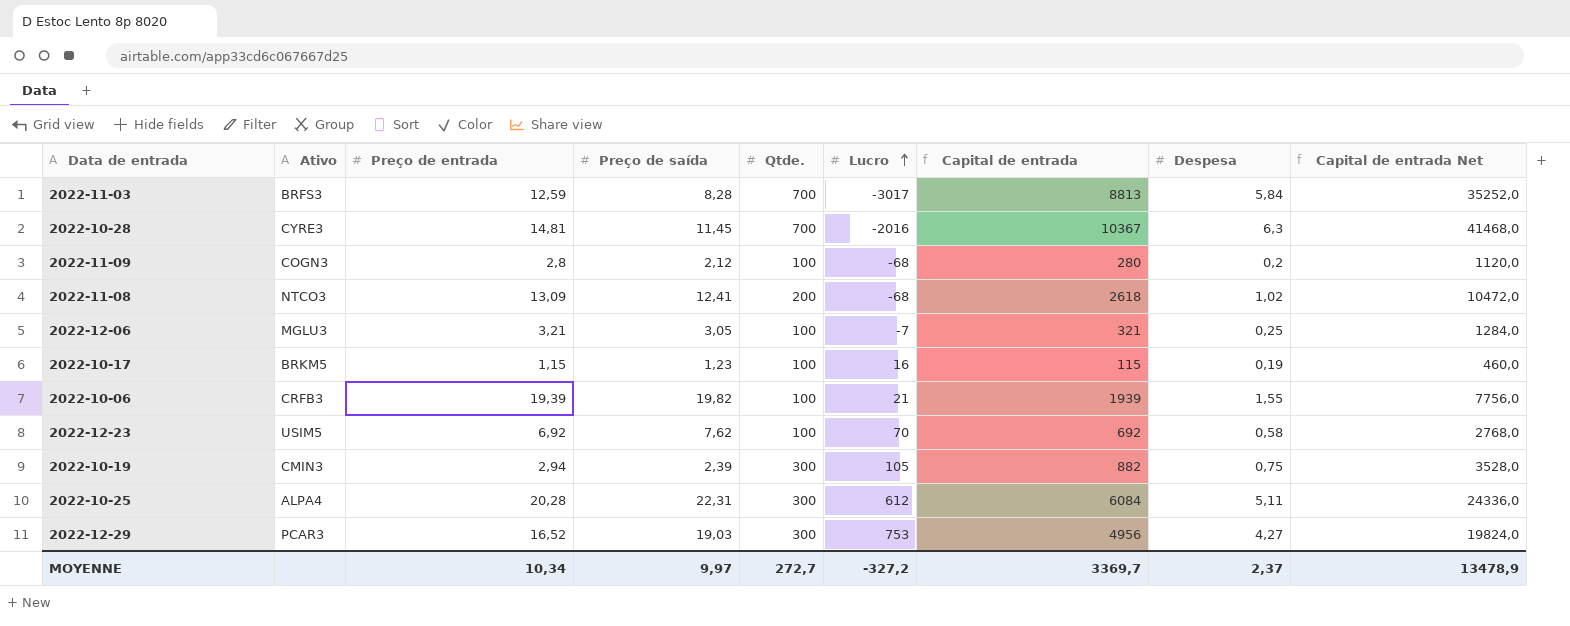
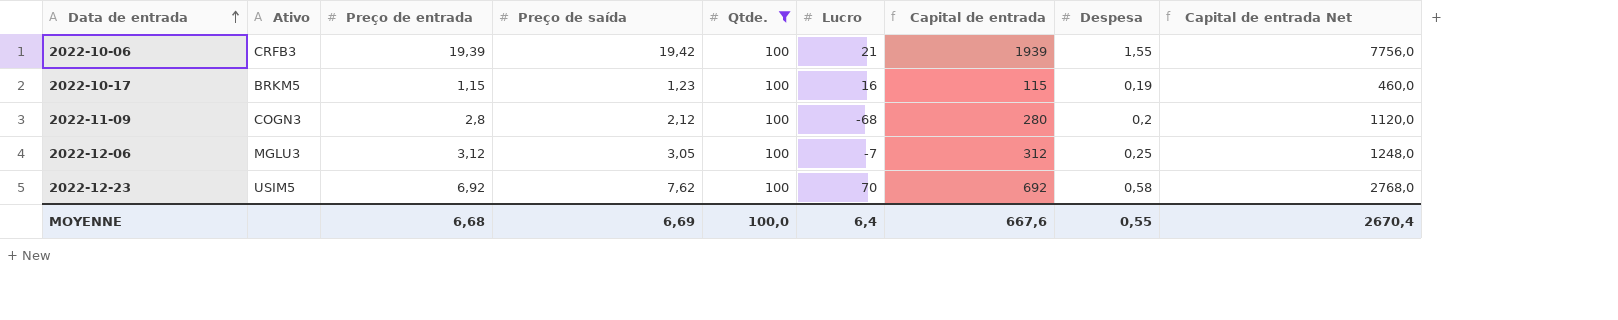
filter: none -> Qtde. = 100
row order: Lucro ascending -> Data de entrada ascending
2022-10-06 | Preço de saída: 19,82 -> 19,42
2022-12-06 | Preço de entrada: 3,21 -> 3,12
2022-12-06 | Capital de entrada: 321 -> 312
2022-12-06 | Capital de entrada Net: 1284,0 -> 1248,0
MOYENNE | Preço de entrada: 10,34 -> 6,68
MOYENNE | Preço de saída: 9,97 -> 6,69
MOYENNE | Qtde.: 272,7 -> 100,0
MOYENNE | Lucro: -327,2 -> 6,4
MOYENNE | Capital de entrada: 3369,7 -> 667,6
MOYENNE | Despesa: 2,37 -> 0,55
MOYENNE | Capital de entrada Net: 13478,9 -> 2670,4

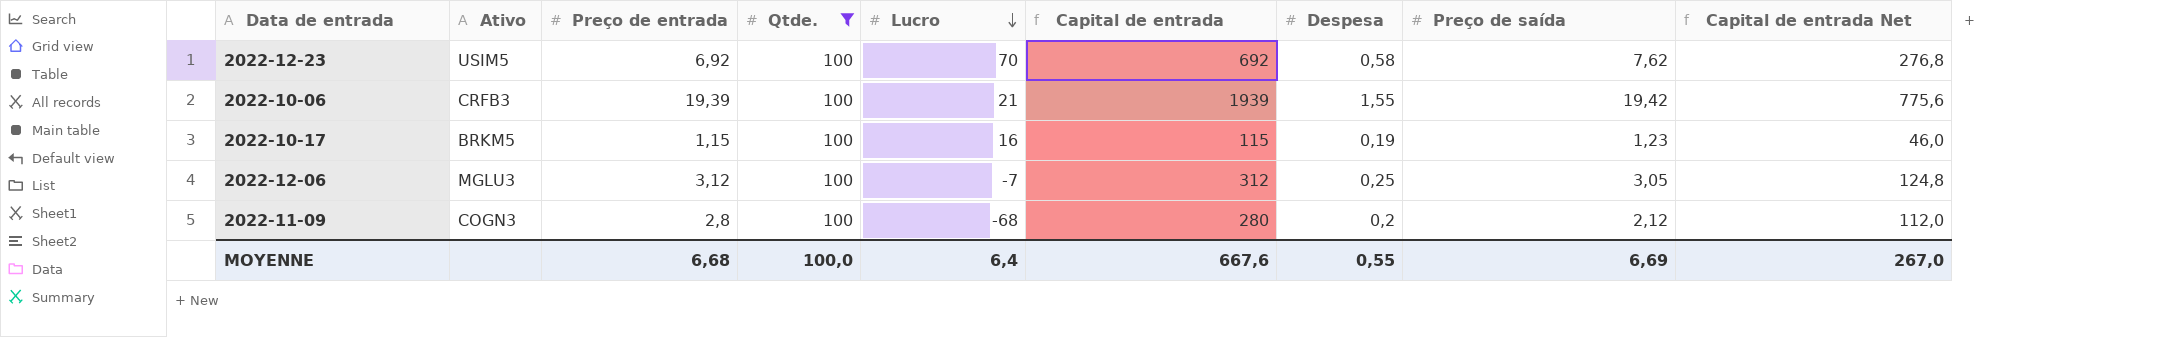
row order: Data de entrada ascending -> Lucro descending
column Preço de saída | position: 4 -> 8
column Capital de entrada Net | formula: [Capital de entrada] * 4 -> [Capital de entrada] * 0,4
MOYENNE | Capital de entrada Net: 2670,4 -> 267,0

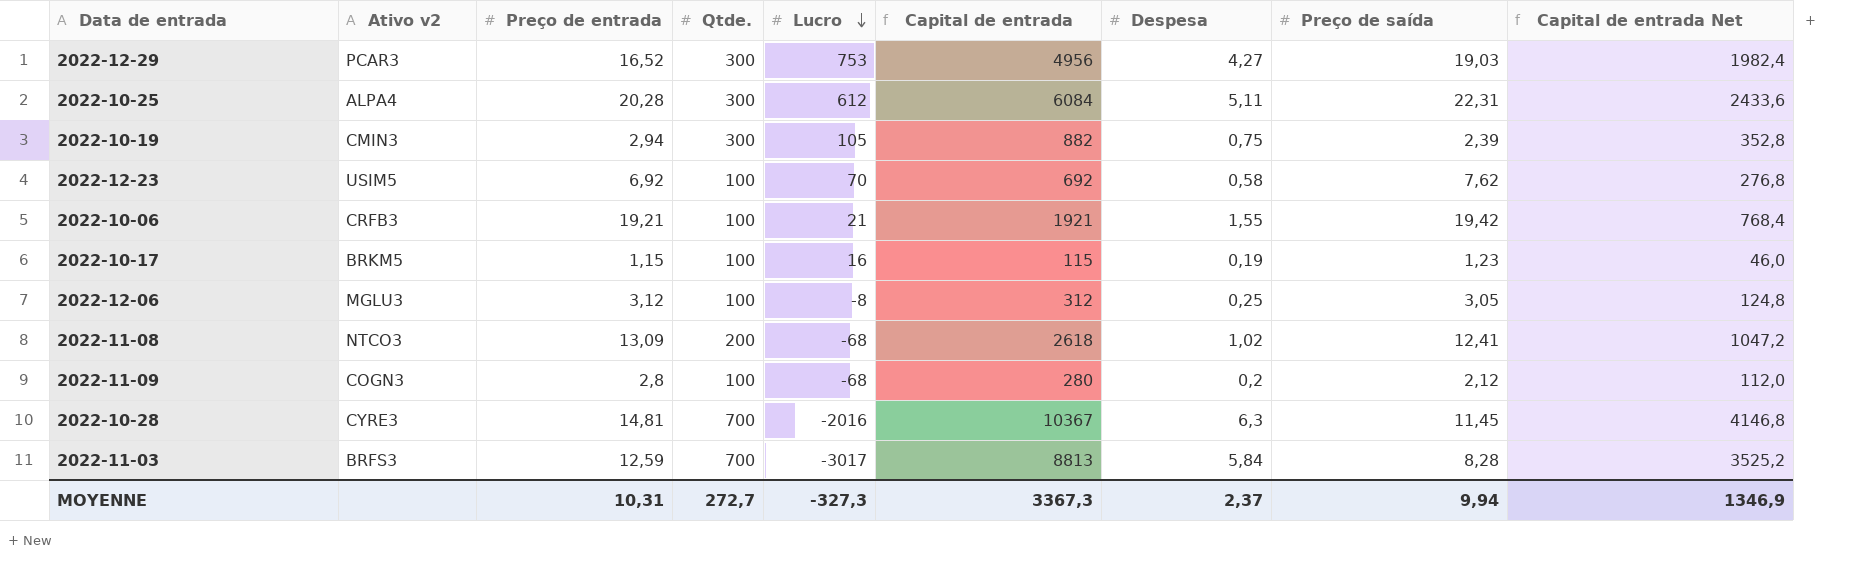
filter: Qtde. = 100 -> none
column name: Ativo -> Ativo v2
2022-10-06 | Preço de entrada: 19,39 -> 19,21
2022-10-06 | Capital de entrada: 1939 -> 1921
2022-10-06 | Capital de entrada Net: 775,6 -> 768,4
2022-12-06 | Lucro: -7 -> -8
MOYENNE | Preço de entrada: 6,68 -> 10,31
MOYENNE | Qtde.: 100,0 -> 272,7
MOYENNE | Lucro: 6,4 -> -327,3
MOYENNE | Capital de entrada: 667,6 -> 3367,3
MOYENNE | Despesa: 0,55 -> 2,37
MOYENNE | Preço de saída: 6,69 -> 9,94
MOYENNE | Capital de entrada Net: 267,0 -> 1346,9

